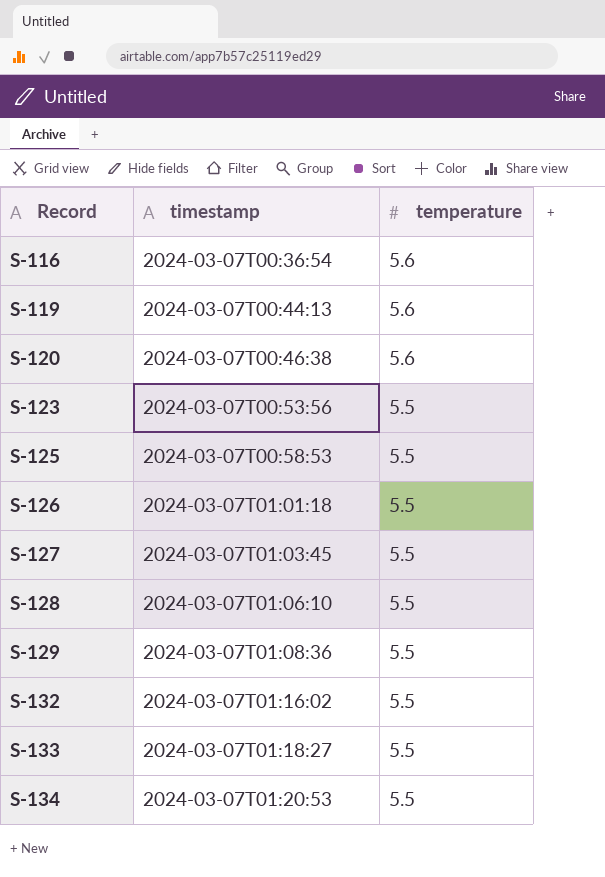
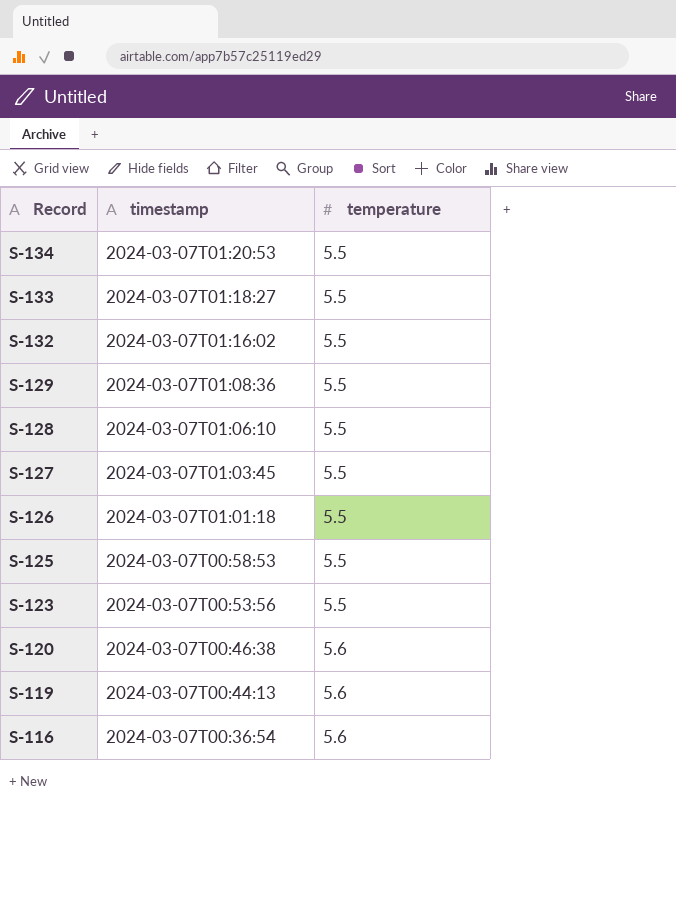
row order: Record ascending -> Record descending

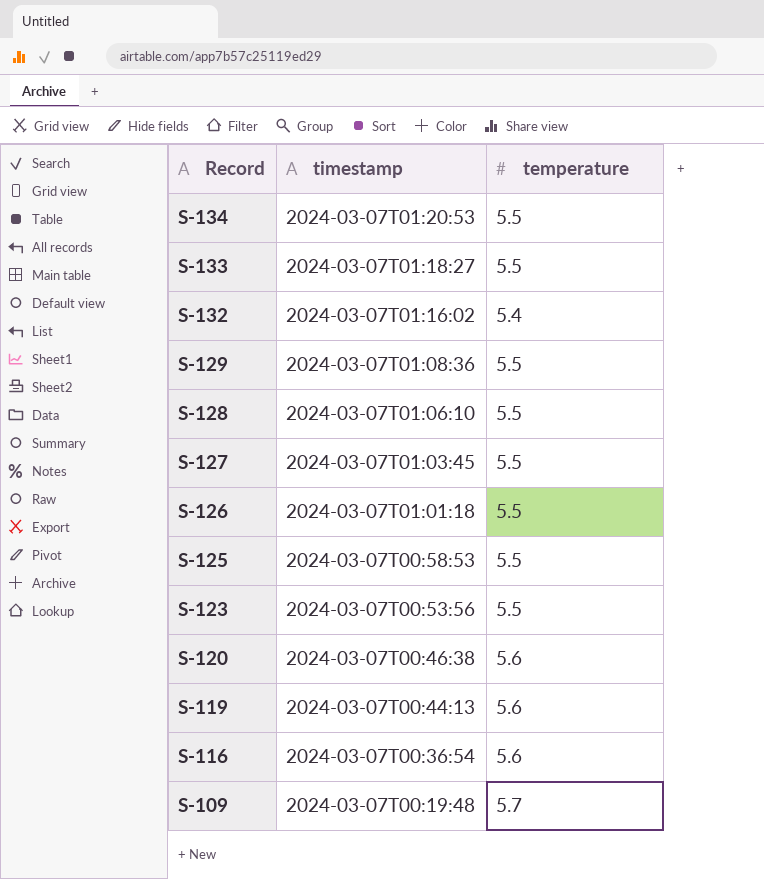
S-132 | temperature: 5.5 -> 5.4
row S-109: none -> 2024-03-07T00:19:48 | 5.7

